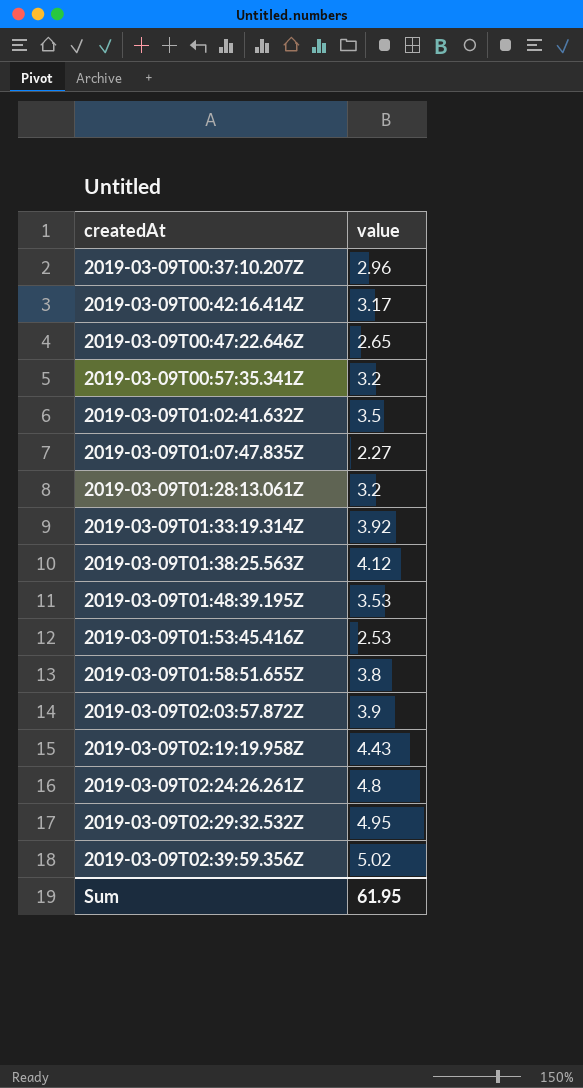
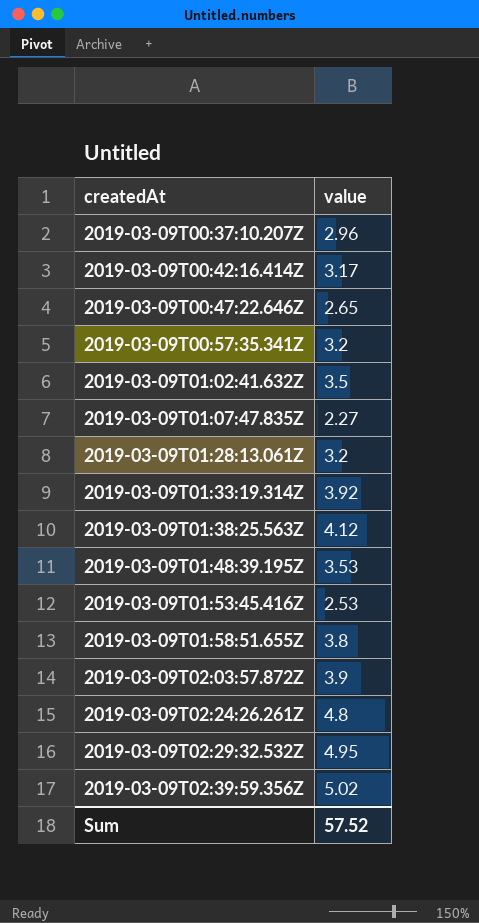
row 2019-03-09T02:19:19.958Z: 4.43 -> none
Sum | value: 61.95 -> 57.52

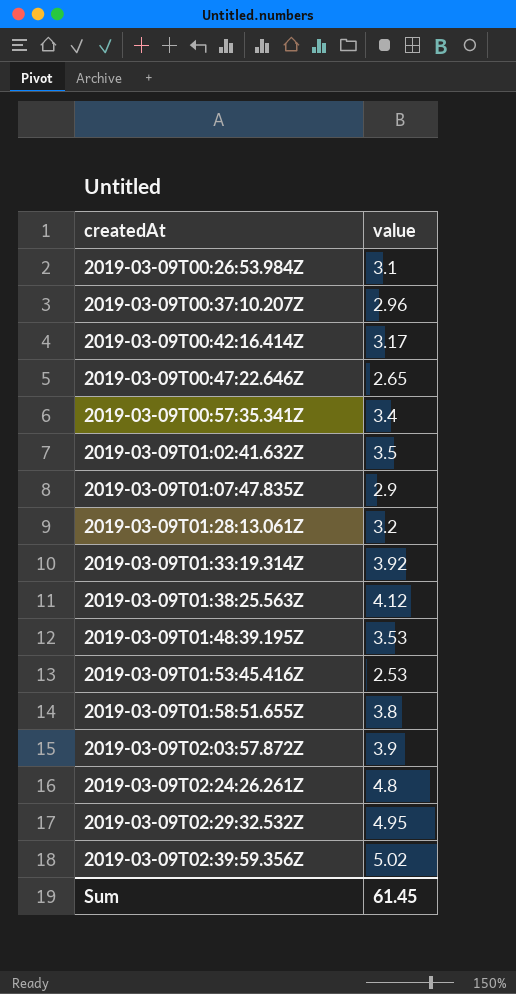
row 2019-03-09T00:26:53.984Z: none -> 3.1
2019-03-09T00:57:35.341Z | value: 3.2 -> 3.4
2019-03-09T01:07:47.835Z | value: 2.27 -> 2.9
Sum | value: 57.52 -> 61.45

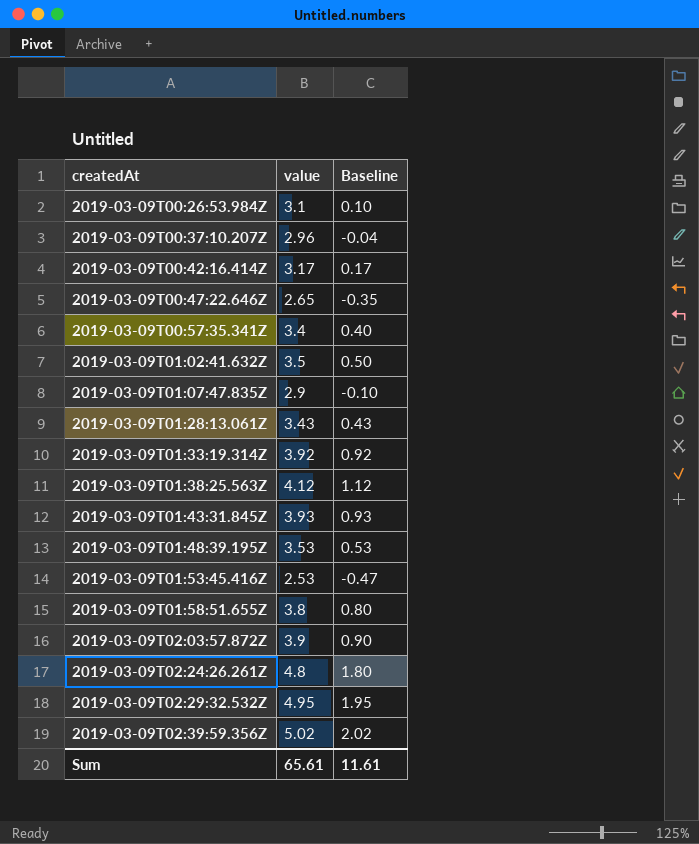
column Baseline | formula: none -> [value] - 3
2019-03-09T01:28:13.061Z | value: 3.2 -> 3.43
row 2019-03-09T01:43:31.845Z: none -> 3.93 | 0.93
Sum | value: 61.45 -> 65.61

